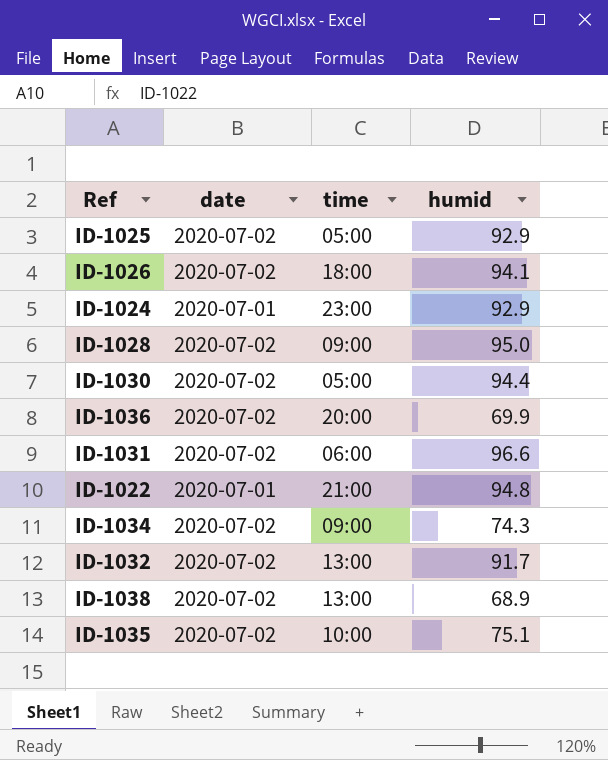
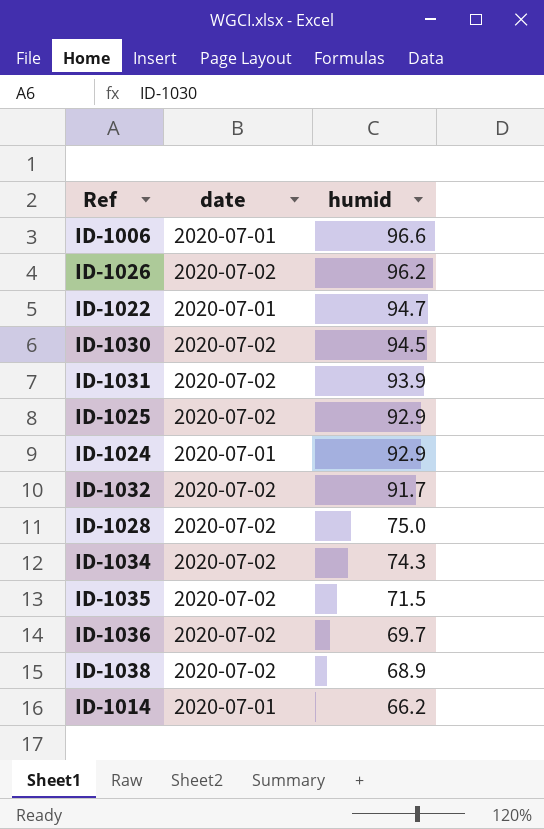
row order: none -> humid descending
column time | position: 3 -> none
row ID-1006: none -> 2020-07-01 | 96.6
ID-1026 | humid: 94.1 -> 96.2
ID-1022 | humid: 94.8 -> 94.7
ID-1030 | humid: 94.4 -> 94.5
ID-1031 | humid: 96.6 -> 93.9
ID-1028 | humid: 95.0 -> 75.0
ID-1035 | humid: 75.1 -> 71.5
ID-1036 | humid: 69.9 -> 69.7
row ID-1014: none -> 2020-07-01 | 66.2

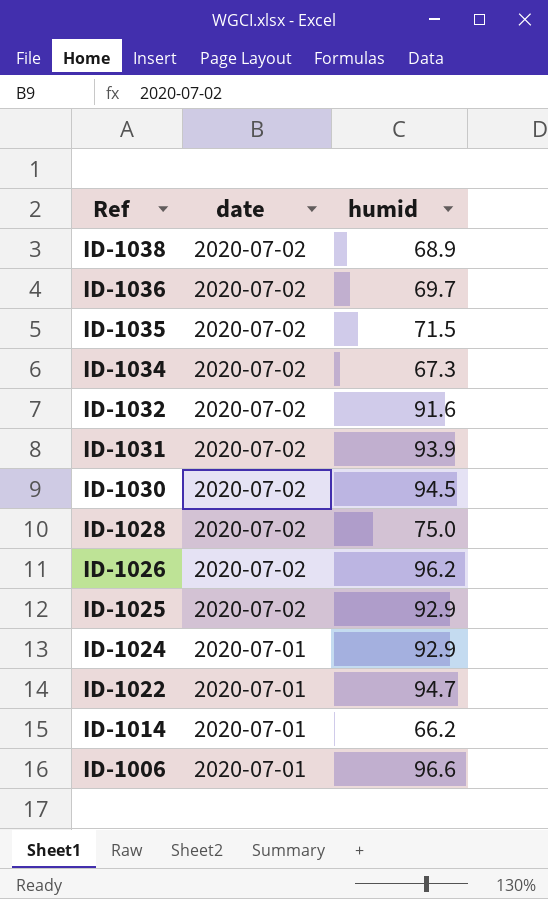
row order: humid descending -> Ref descending
ID-1034 | humid: 74.3 -> 67.3
ID-1032 | humid: 91.7 -> 91.6

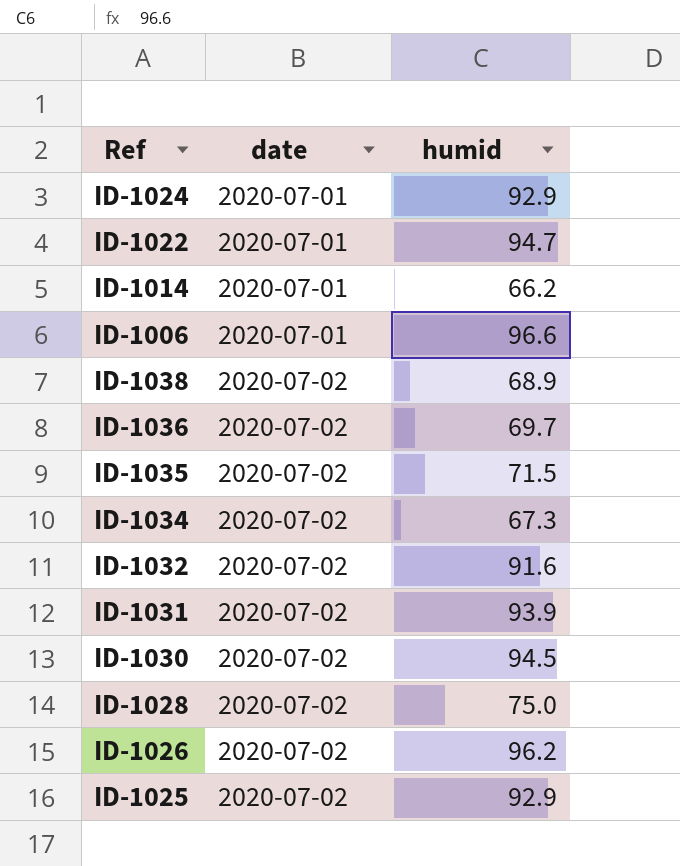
row order: Ref descending -> date ascending

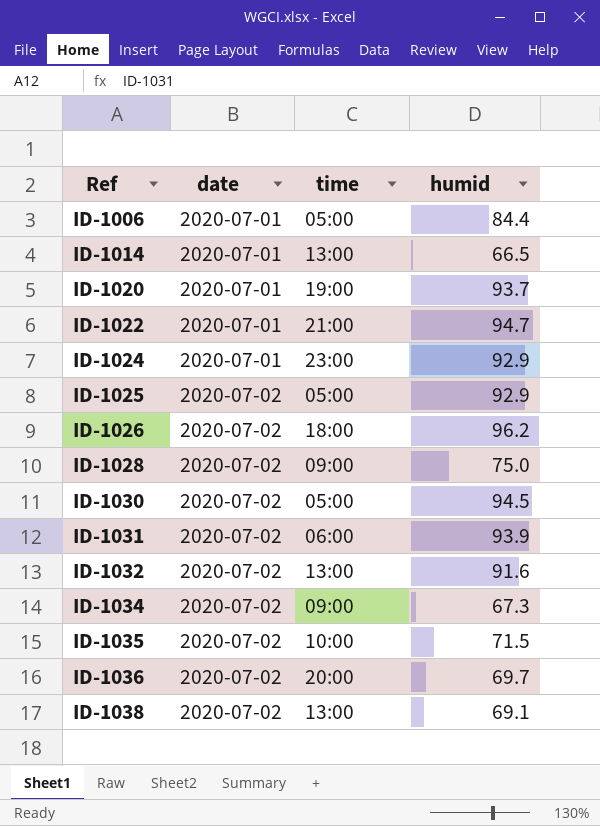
row order: date ascending -> Ref ascending
column time | position: none -> 3
ID-1006 | humid: 96.6 -> 84.4
ID-1014 | humid: 66.2 -> 66.5
row ID-1020: none -> 2020-07-01 | 19:00 | 93.7
ID-1038 | humid: 68.9 -> 69.1

